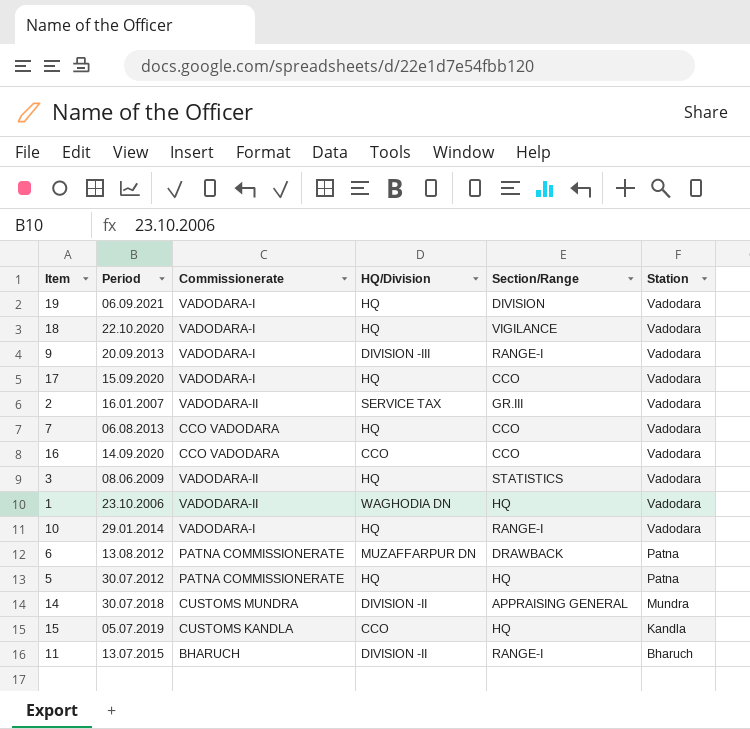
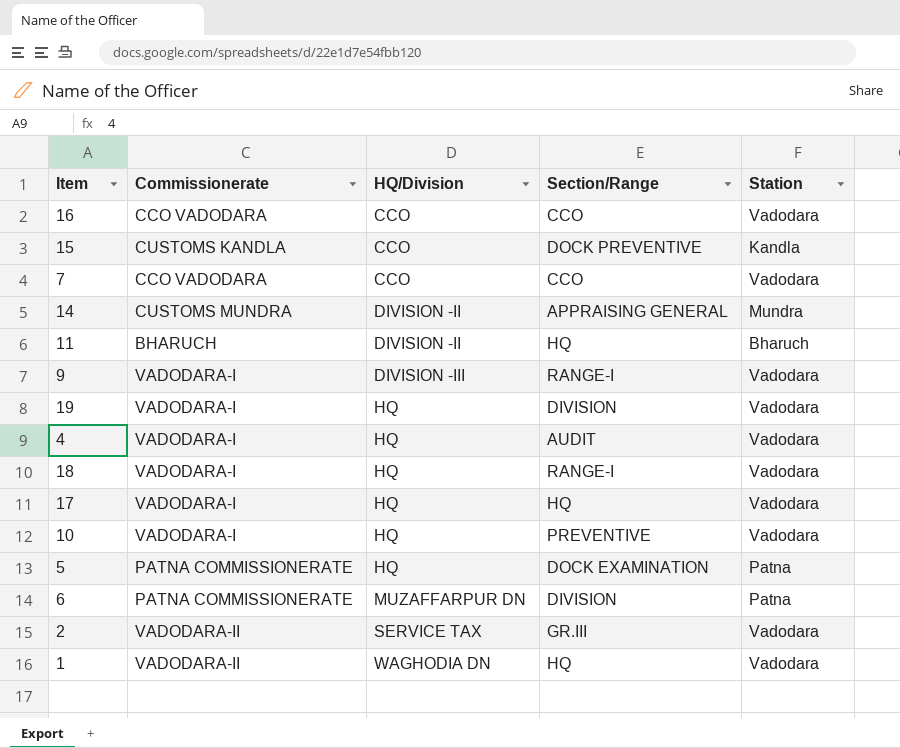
row order: Station descending -> HQ/Division ascending
column Period | position: 2 -> none
row 3: 08.06.2009 | VADODARA-II | HQ | STATISTICS | Vadodara -> none
15 | Section/Range: HQ -> DOCK PREVENTIVE
7 | HQ/Division: HQ -> CCO
11 | Section/Range: RANGE-I -> HQ
row 4: none -> VADODARA-I | HQ | AUDIT | Vadodara
18 | Section/Range: VIGILANCE -> RANGE-I
17 | Section/Range: CCO -> HQ
10 | Section/Range: RANGE-I -> PREVENTIVE
5 | Section/Range: HQ -> DOCK EXAMINATION
6 | Section/Range: DRAWBACK -> DIVISION

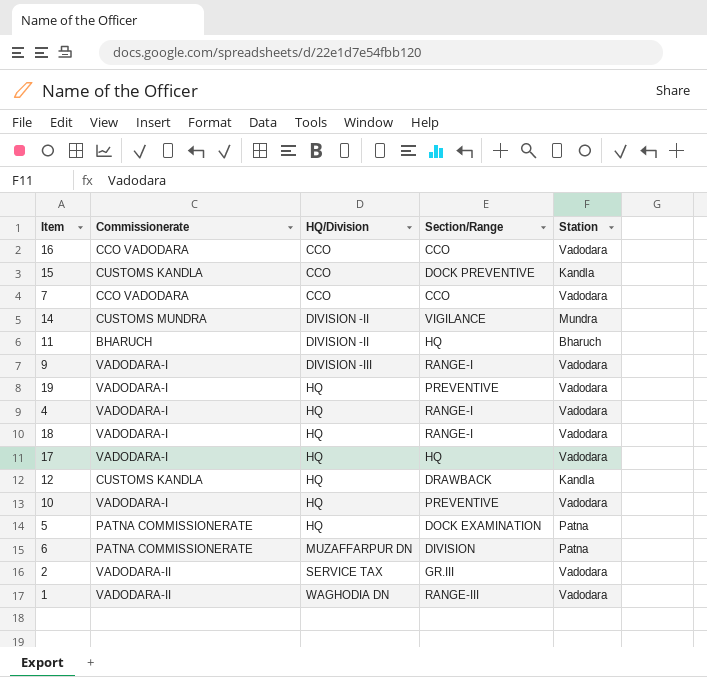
14 | Section/Range: APPRAISING GENERAL -> VIGILANCE
19 | Section/Range: DIVISION -> PREVENTIVE
4 | Section/Range: AUDIT -> RANGE-I
row 12: none -> CUSTOMS KANDLA | HQ | DRAWBACK | Kandla
1 | Section/Range: HQ -> RANGE-III

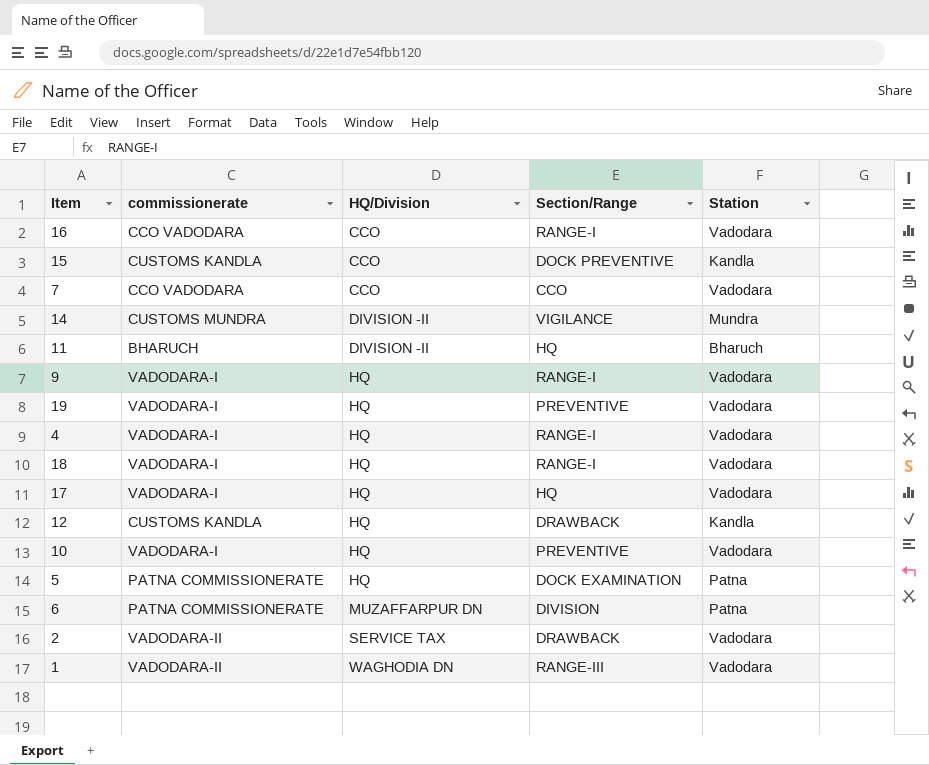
column name: Commissionerate -> commissionerate
16 | Section/Range: CCO -> RANGE-I
9 | HQ/Division: DIVISION -III -> HQ
2 | Section/Range: GR.III -> DRAWBACK

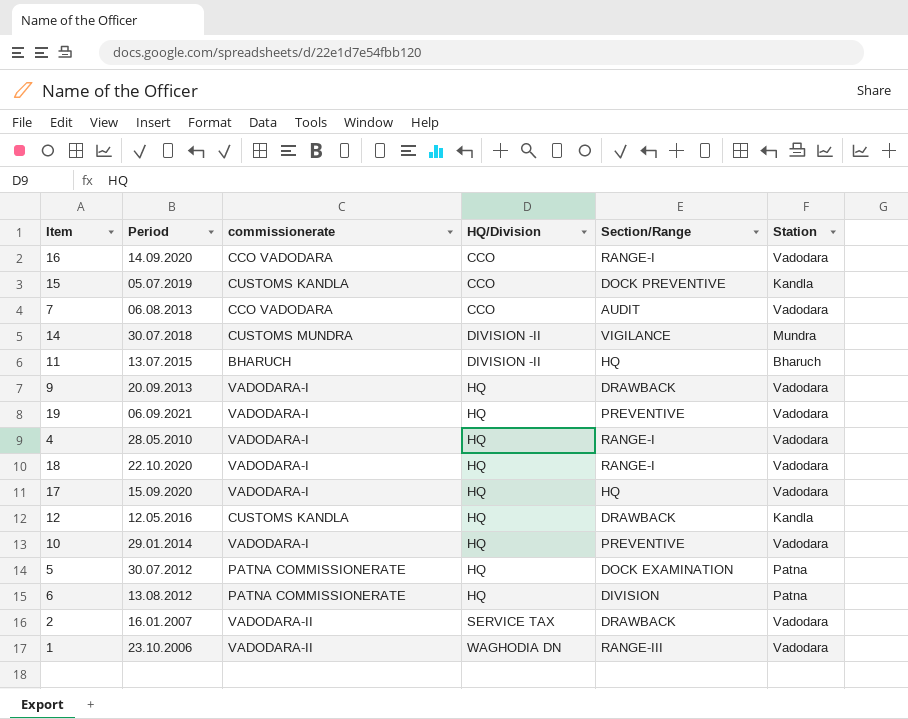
column Period | position: none -> 2
7 | Section/Range: CCO -> AUDIT
9 | Section/Range: RANGE-I -> DRAWBACK
6 | HQ/Division: MUZAFFARPUR DN -> HQ

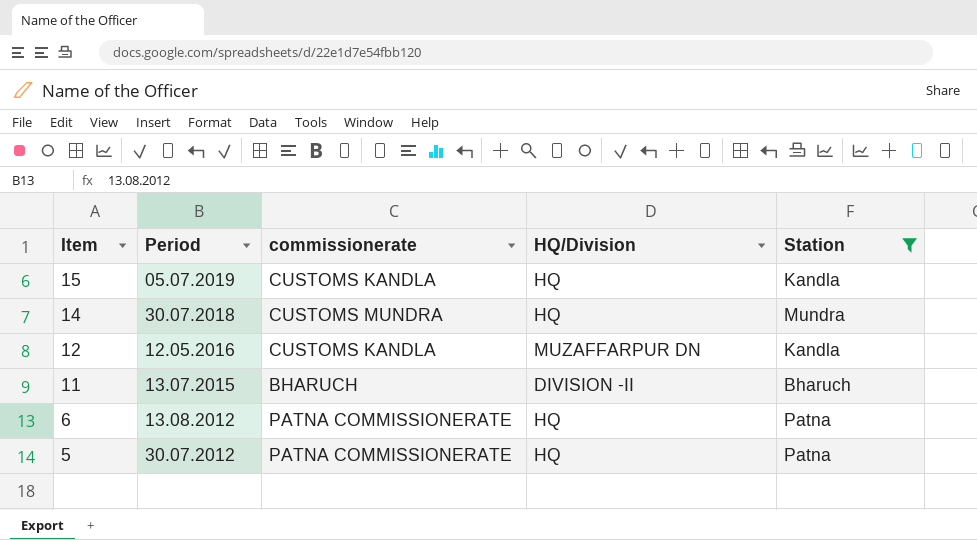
filter: none -> Station != Vadodara
row order: HQ/Division ascending -> Item descending
column Section/Range | position: 5 -> none
15 | HQ/Division: CCO -> HQ
14 | HQ/Division: DIVISION -II -> HQ
12 | HQ/Division: HQ -> MUZAFFARPUR DN

